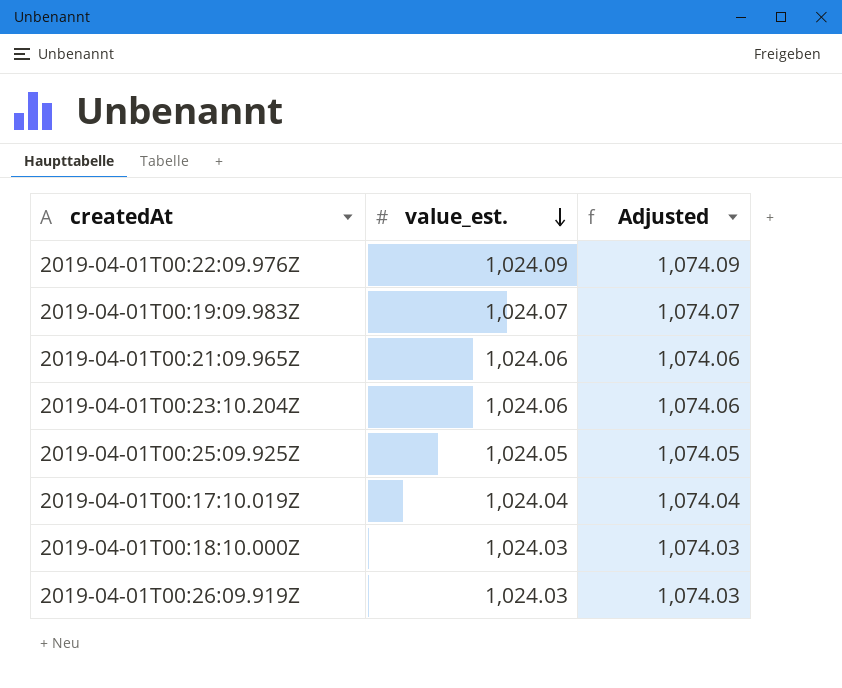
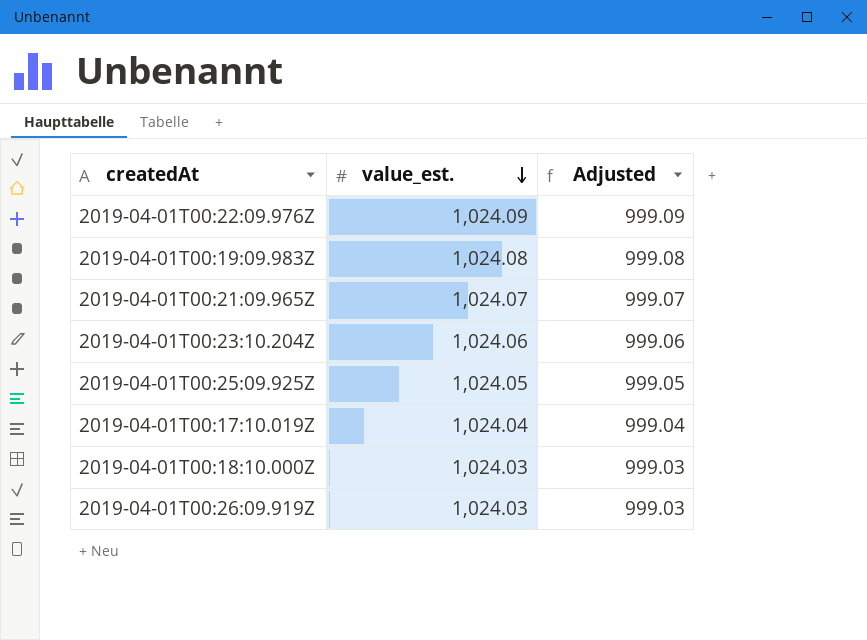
column Adjusted | formula: [value_est.] + 50 -> [value_est.] - 25
2019-04-01T00:19:09.983Z | value_est.: 1,024.07 -> 1,024.08
2019-04-01T00:21:09.965Z | value_est.: 1,024.06 -> 1,024.07

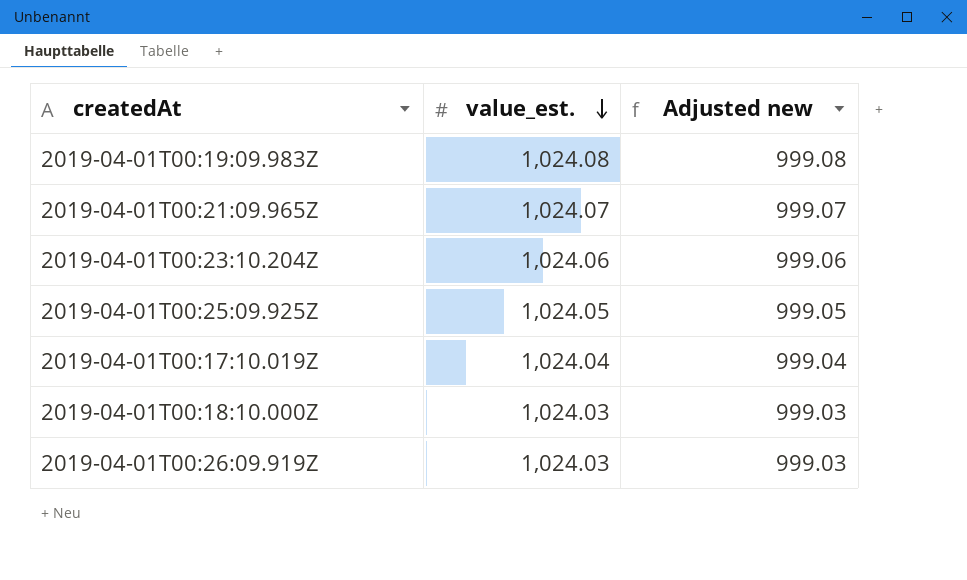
column name: Adjusted -> Adjusted new
row 2019-04-01T00:22:09.976Z: 1,024.09 | 999.09 -> none

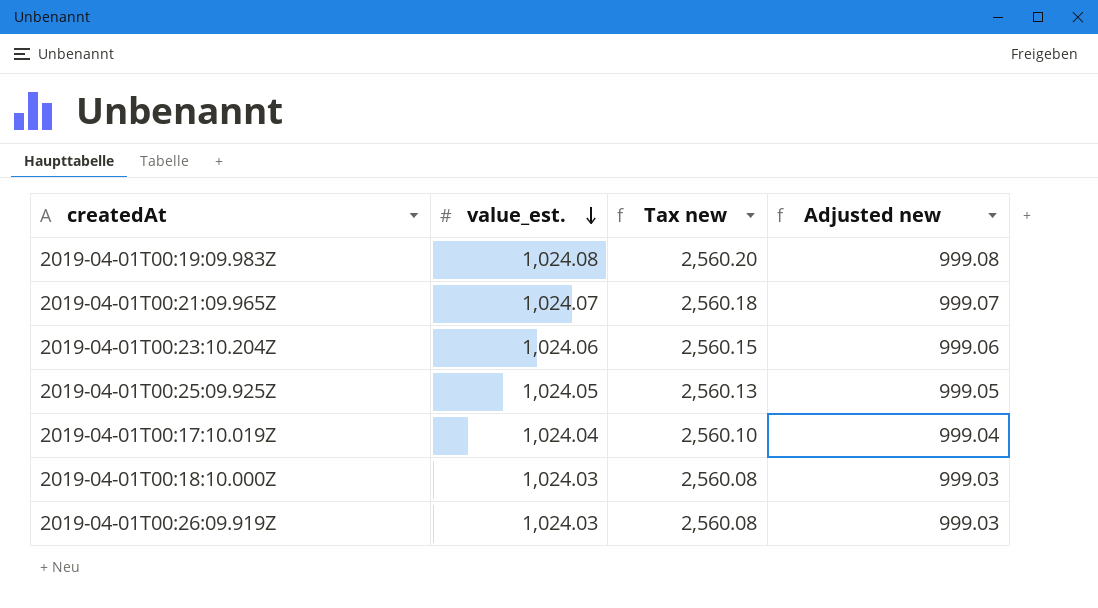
column Tax new | formula: none -> [value_est.] * 2.5

